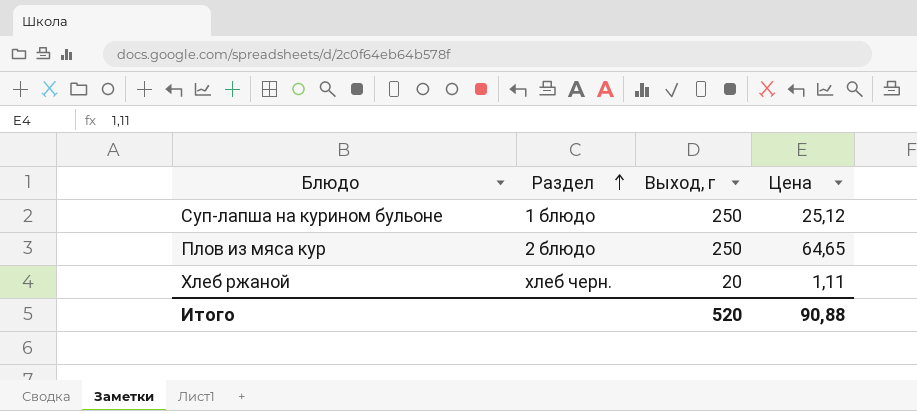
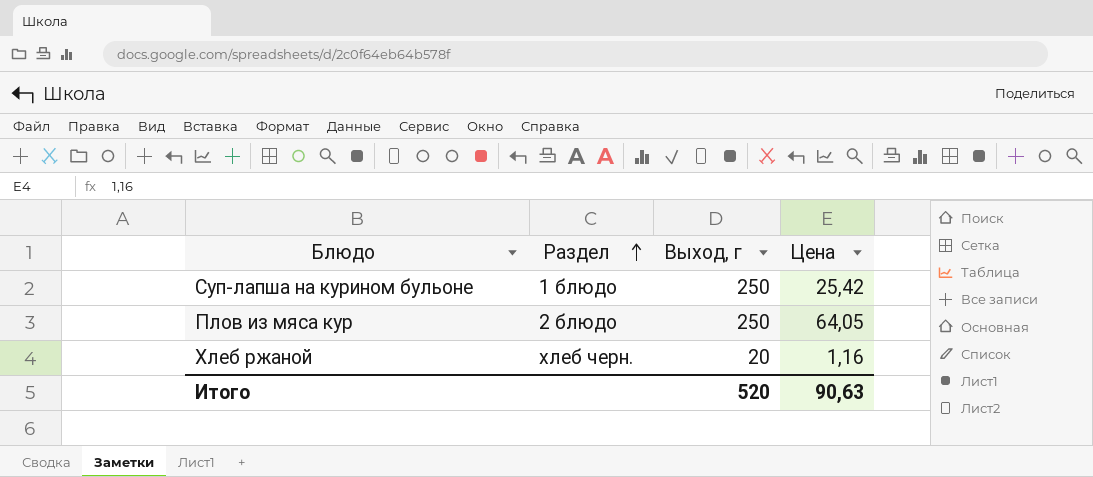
Суп-лапша на курином бульоне | Цена: 25,12 -> 25,42
Плов из мяса кур | Цена: 64,65 -> 64,05
Хлеб ржаной | Цена: 1,11 -> 1,16
Итого | Цена: 90,88 -> 90,63

